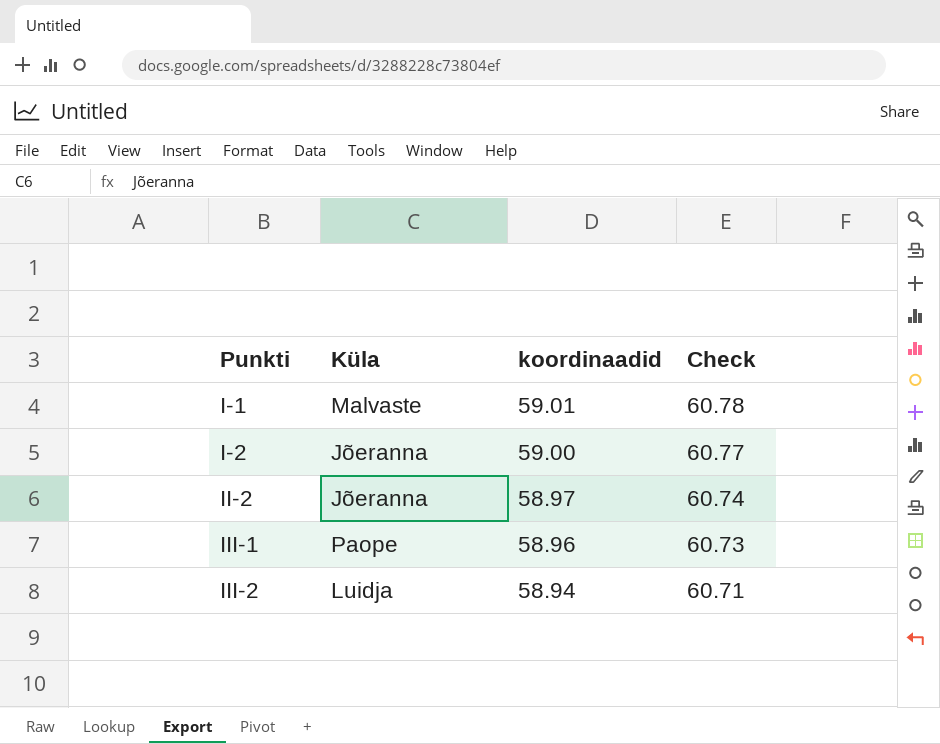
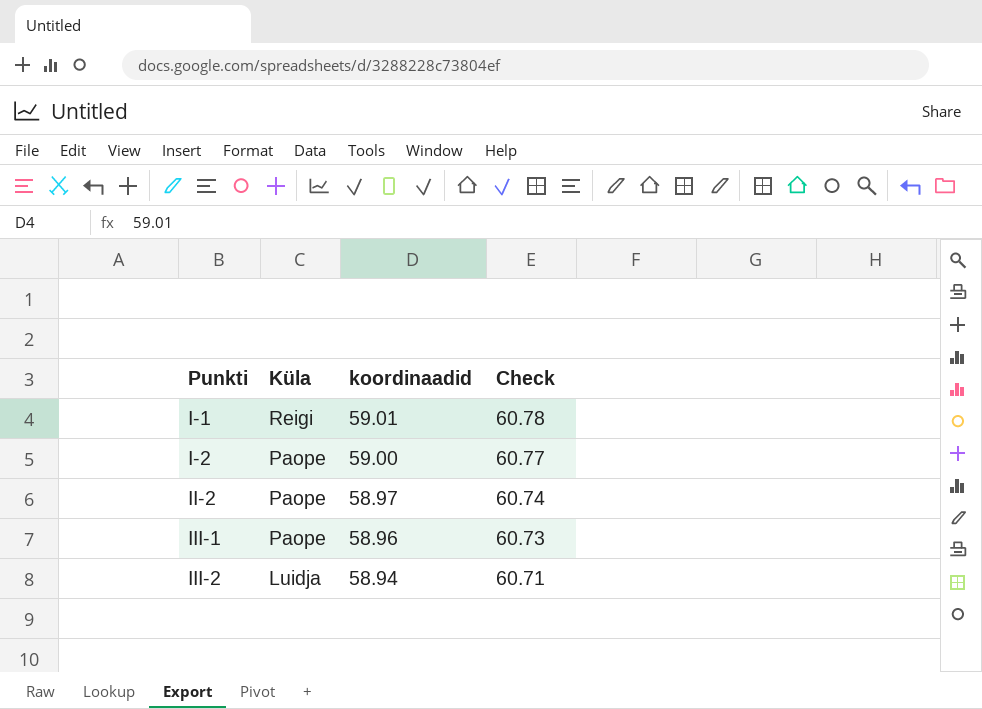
I-1 | Küla: Malvaste -> Reigi
I-2 | Küla: Jõeranna -> Paope
II-2 | Küla: Jõeranna -> Paope

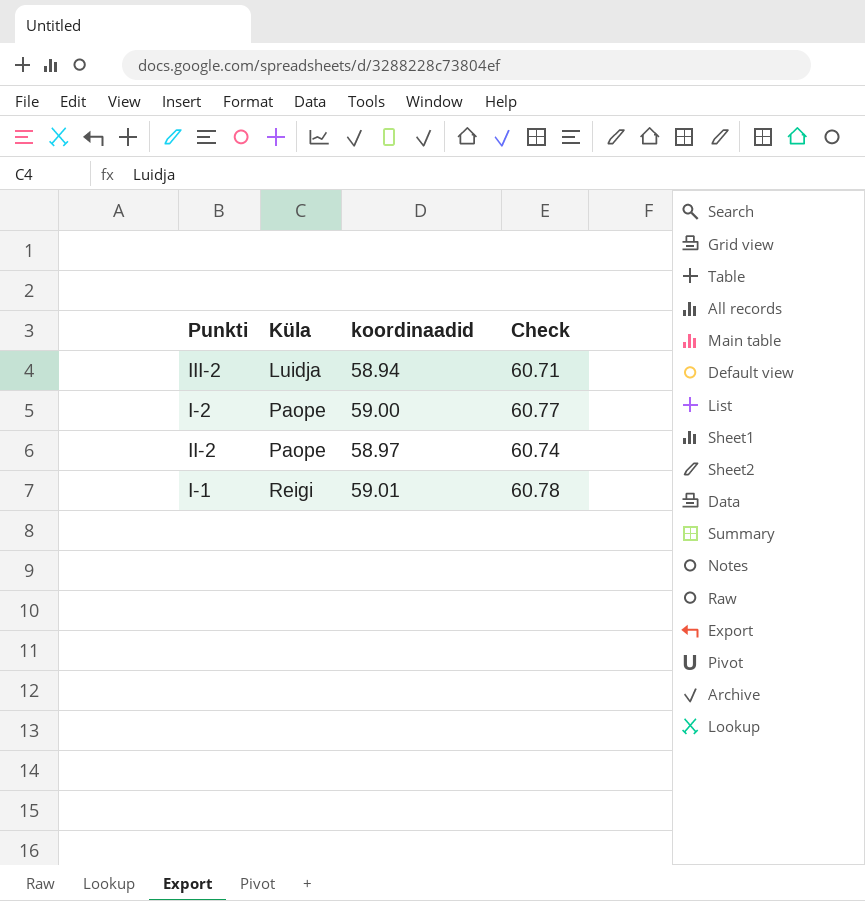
row order: Punkti ascending -> Küla ascending
row III-1: Paope | 58.96 | 60.73 -> none

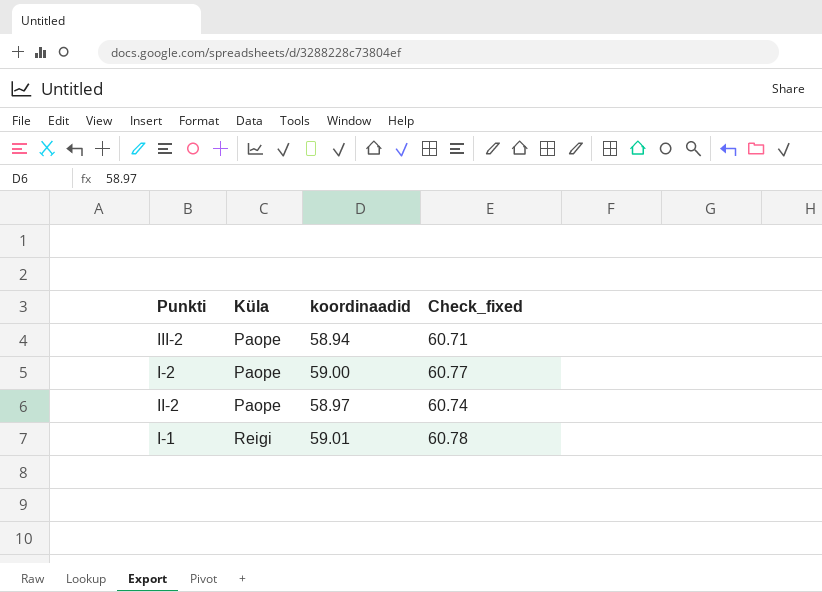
column name: Check -> Check_fixed
III-2 | Küla: Luidja -> Paope

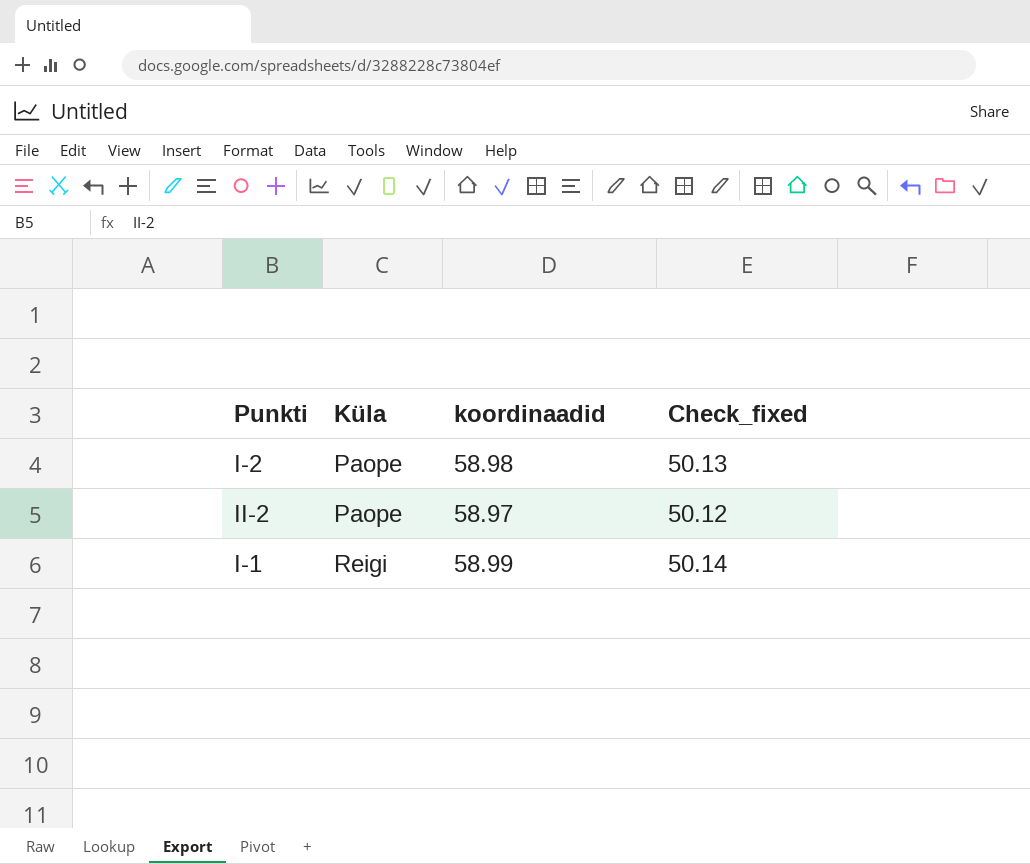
column Check_fixed | formula: [koordinaadid] * 1.03 -> [koordinaadid] * 0.85
row III-2: Paope | 58.94 | 60.71 -> none
I-2 | koordinaadid: 59.00 -> 58.98
I-1 | koordinaadid: 59.01 -> 58.99

